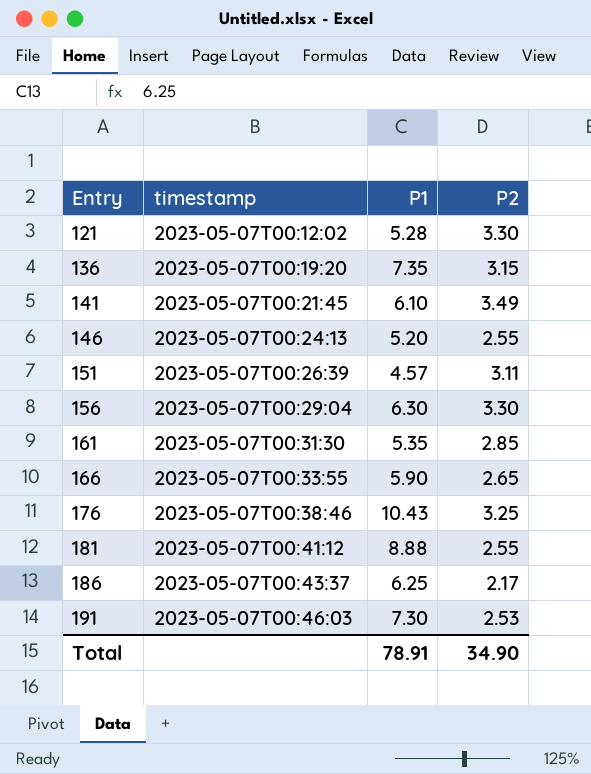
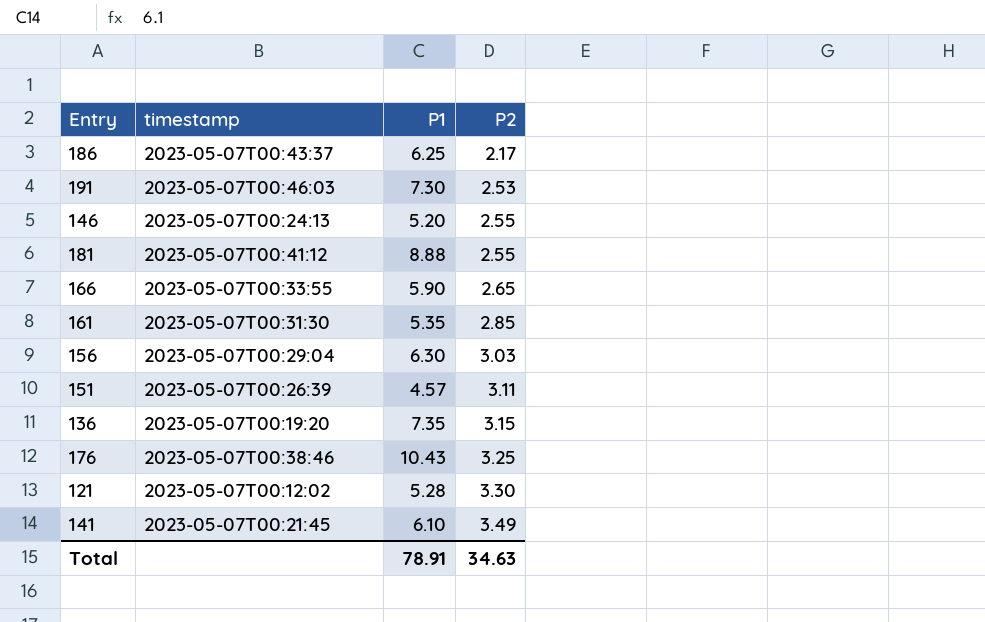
row order: Entry ascending -> P2 ascending
156 | P2: 3.30 -> 3.03
Total | P2: 34.90 -> 34.63

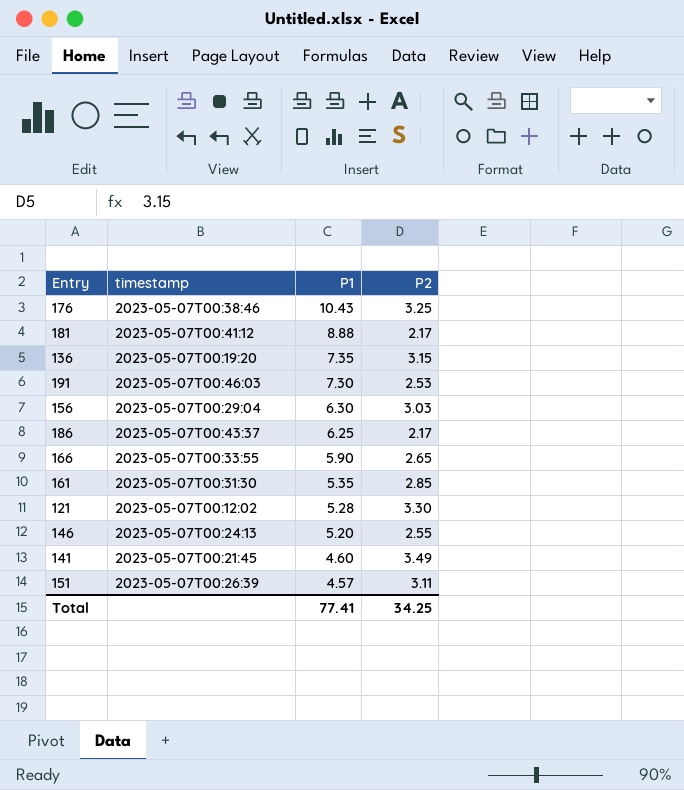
row order: P2 ascending -> P1 descending
181 | P2: 2.55 -> 2.17
141 | P1: 6.10 -> 4.60
Total | P1: 78.91 -> 77.41
Total | P2: 34.63 -> 34.25

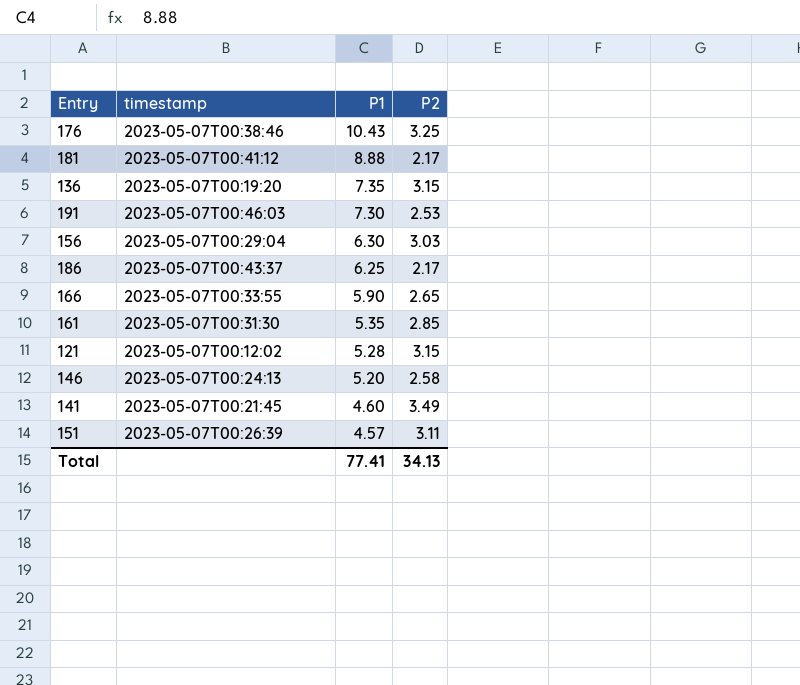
121 | P2: 3.30 -> 3.15
146 | P2: 2.55 -> 2.58
Total | P2: 34.25 -> 34.13

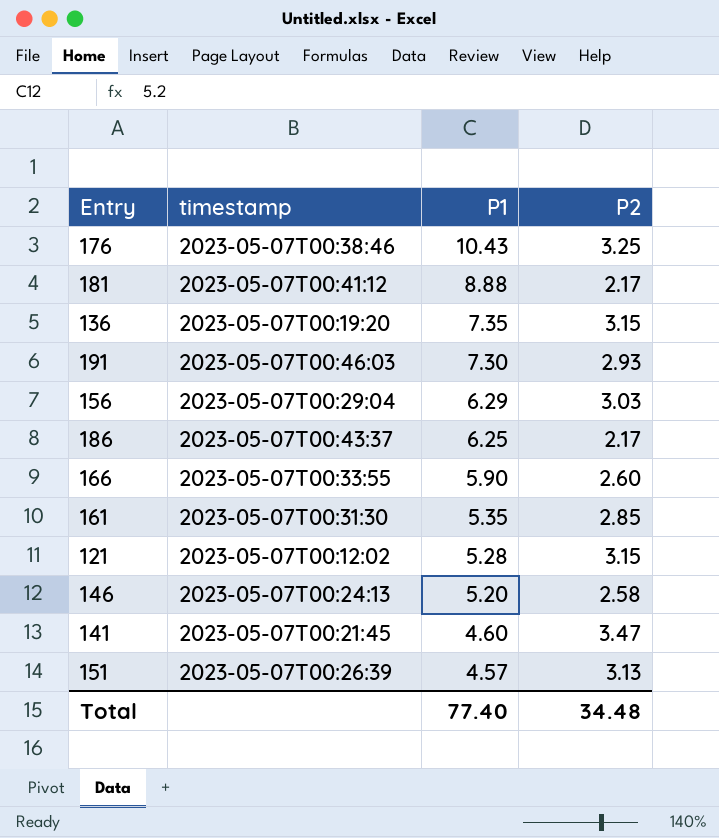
191 | P2: 2.53 -> 2.93
156 | P1: 6.30 -> 6.29
166 | P2: 2.65 -> 2.60
141 | P2: 3.49 -> 3.47
151 | P2: 3.11 -> 3.13
Total | P1: 77.41 -> 77.40
Total | P2: 34.13 -> 34.48

